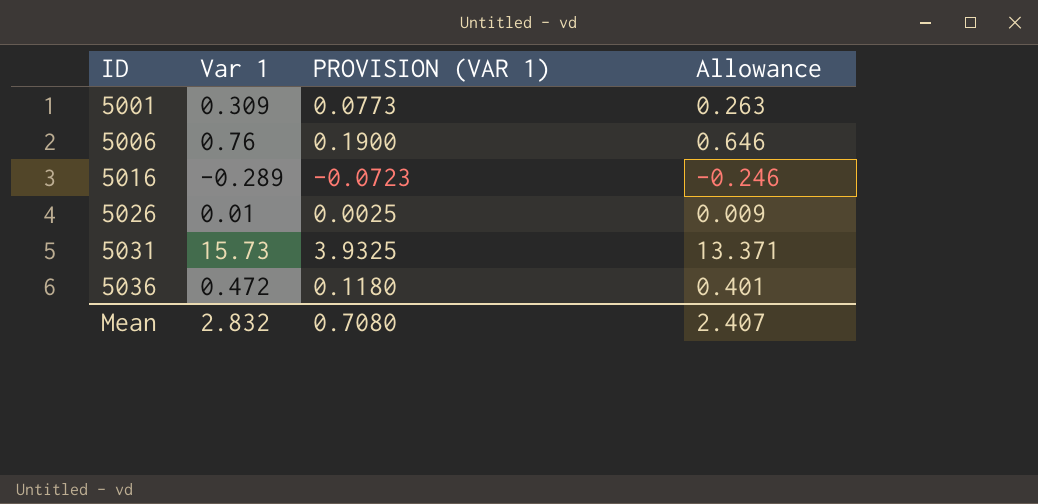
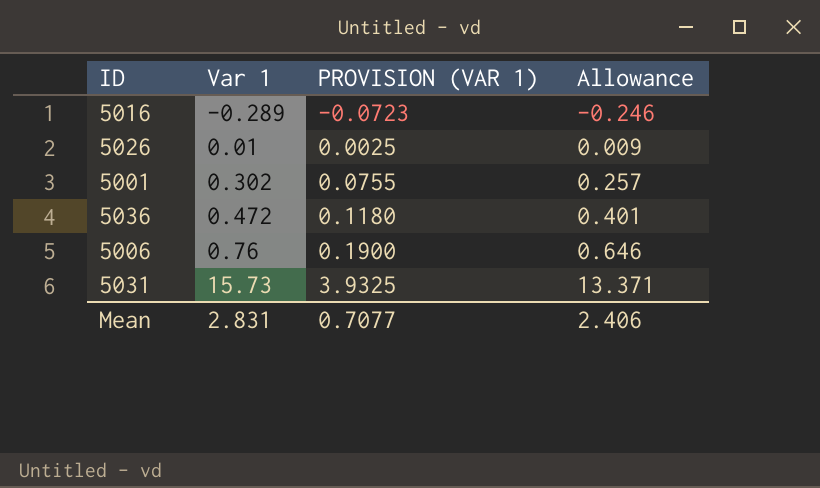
row order: ID ascending -> Var 1 ascending
5001 | Var 1: 0.309 -> 0.302
5001 | PROVISION (VAR 1): 0.0773 -> 0.0755
5001 | Allowance: 0.263 -> 0.257
Mean | Var 1: 2.832 -> 2.831
Mean | PROVISION (VAR 1): 0.7080 -> 0.7077
Mean | Allowance: 2.407 -> 2.406

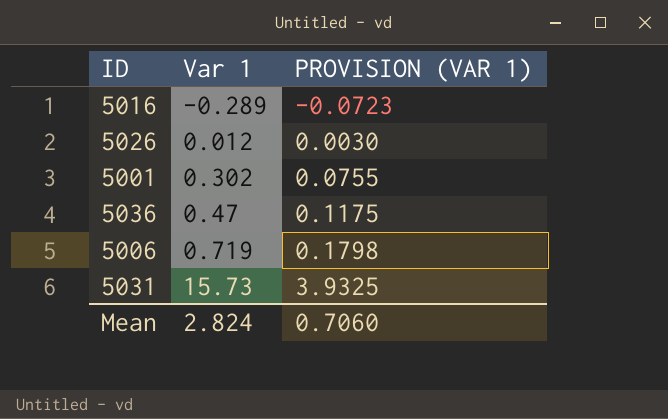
column Allowance | formula: [Var 1] * 0.85 -> none
5026 | Var 1: 0.01 -> 0.012
5026 | PROVISION (VAR 1): 0.0025 -> 0.0030
5036 | Var 1: 0.472 -> 0.47
5036 | PROVISION (VAR 1): 0.1180 -> 0.1175
5006 | Var 1: 0.76 -> 0.719
5006 | PROVISION (VAR 1): 0.1900 -> 0.1798
Mean | Var 1: 2.831 -> 2.824
Mean | PROVISION (VAR 1): 0.7077 -> 0.7060

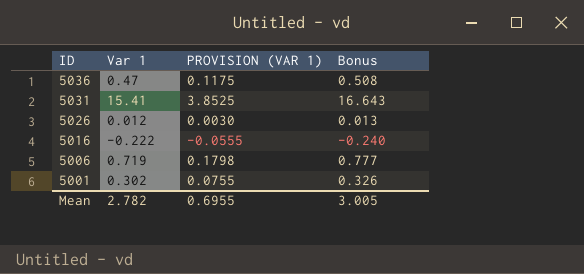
row order: Var 1 ascending -> ID descending
column Bonus | formula: none -> [Var 1] * 1.08
5031 | Var 1: 15.73 -> 15.41
5031 | PROVISION (VAR 1): 3.9325 -> 3.8525
5016 | Var 1: -0.289 -> -0.222
5016 | PROVISION (VAR 1): -0.0723 -> -0.0555
Mean | Var 1: 2.824 -> 2.782
Mean | PROVISION (VAR 1): 0.7060 -> 0.6955

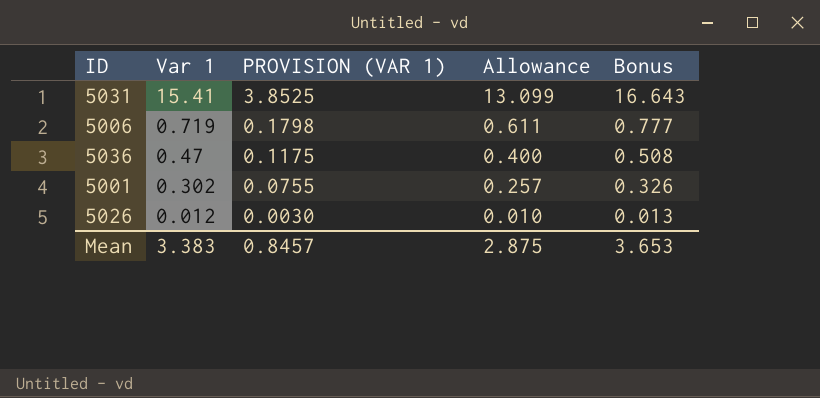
row order: ID descending -> Var 1 descending
column Allowance | formula: none -> [Var 1] * 0.85
row 5016: -0.222 | -0.0555 | -0.240 -> none
Mean | Var 1: 2.782 -> 3.383
Mean | PROVISION (VAR 1): 0.6955 -> 0.8457
Mean | Bonus: 3.005 -> 3.653

